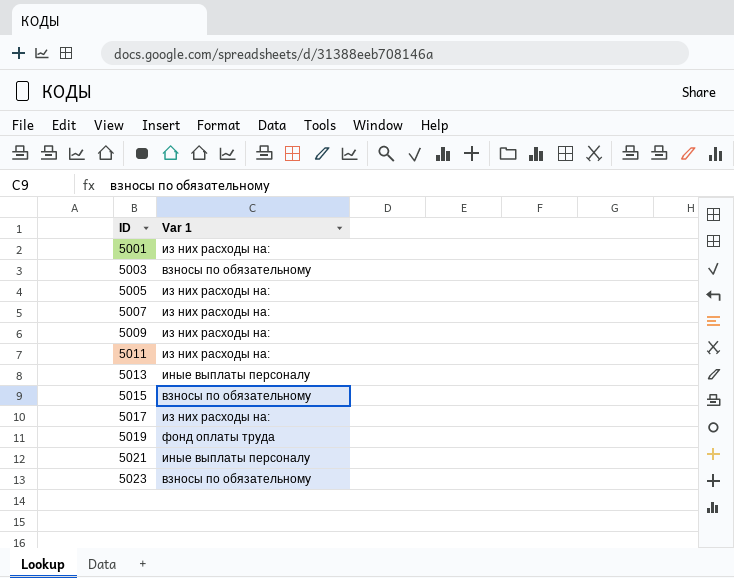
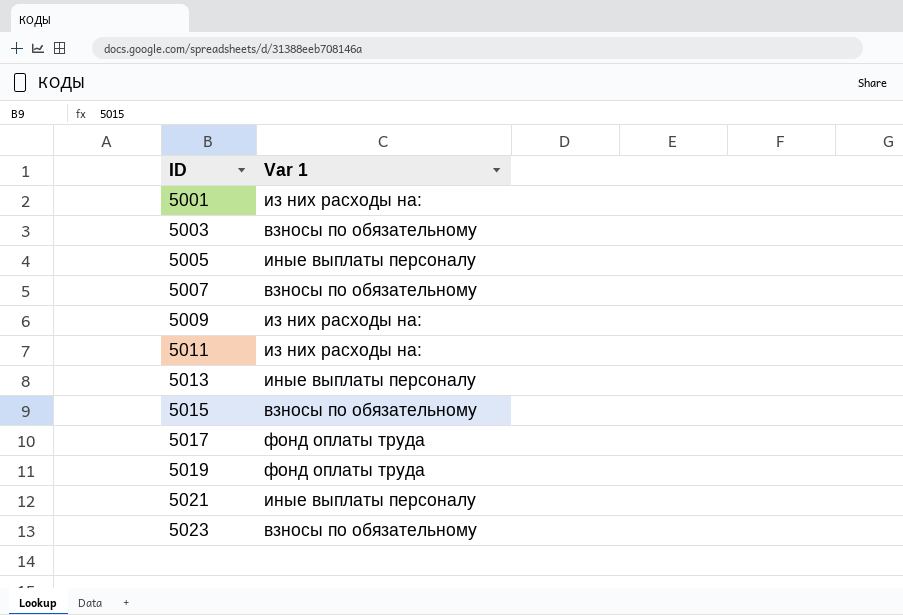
5005 | Var 1: из них расходы на: -> иные выплаты персоналу
5007 | Var 1: из них расходы на: -> взносы по обязательному
5017 | Var 1: из них расходы на: -> фонд оплаты труда

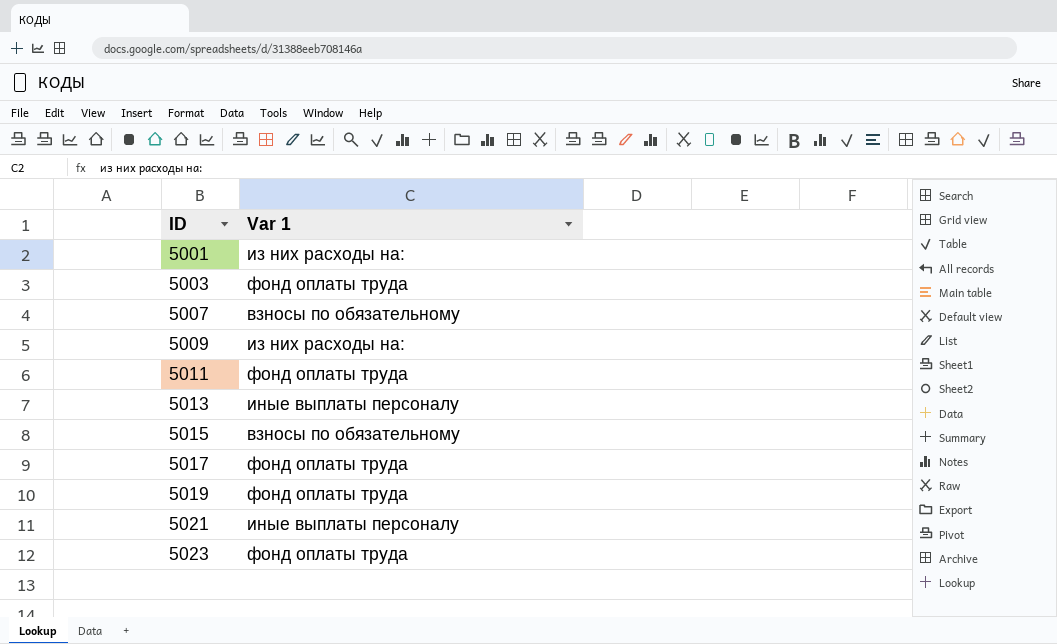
row 5005: иные выплаты персоналу -> none
5003 | Var 1: взносы по обязательному -> фонд оплаты труда
5011 | Var 1: из них расходы на: -> фонд оплаты труда
5023 | Var 1: взносы по обязательному -> фонд оплаты труда

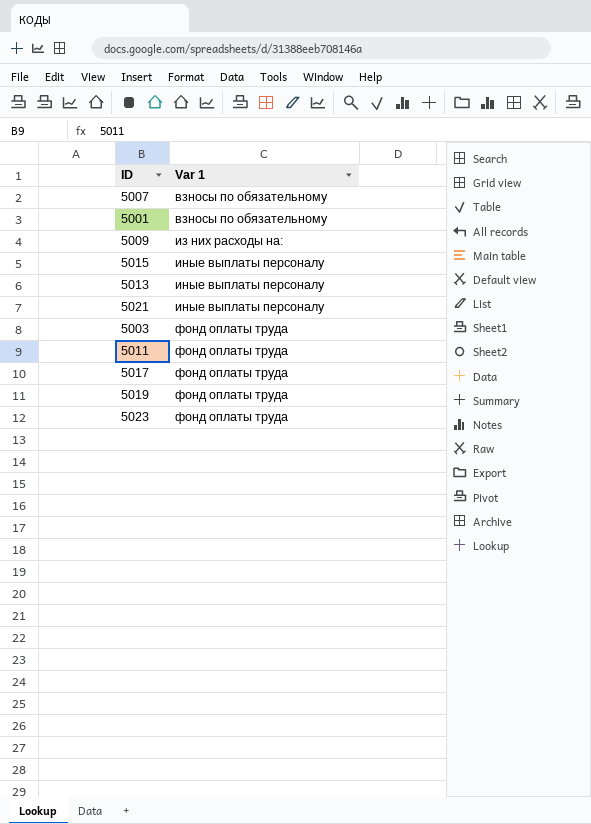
row order: ID ascending -> Var 1 ascending
5001 | Var 1: из них расходы на: -> взносы по обязательному
5015 | Var 1: взносы по обязательному -> иные выплаты персоналу

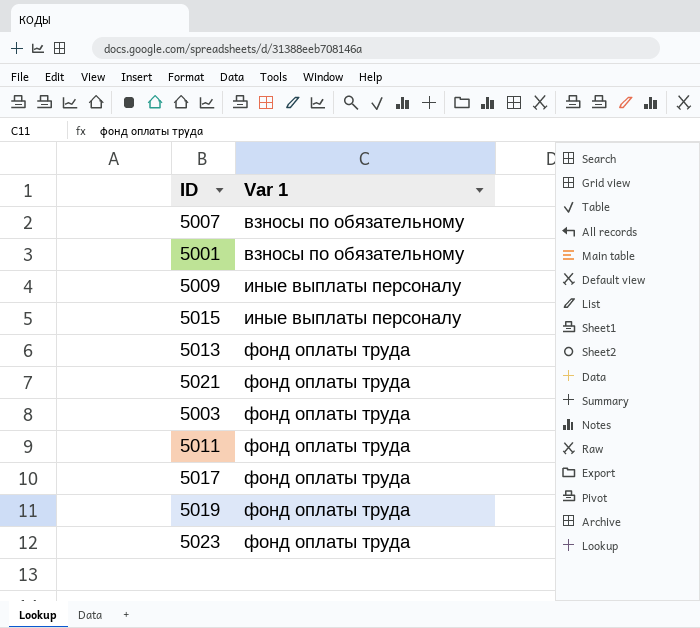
5009 | Var 1: из них расходы на: -> иные выплаты персоналу
5013 | Var 1: иные выплаты персоналу -> фонд оплаты труда
5021 | Var 1: иные выплаты персоналу -> фонд оплаты труда

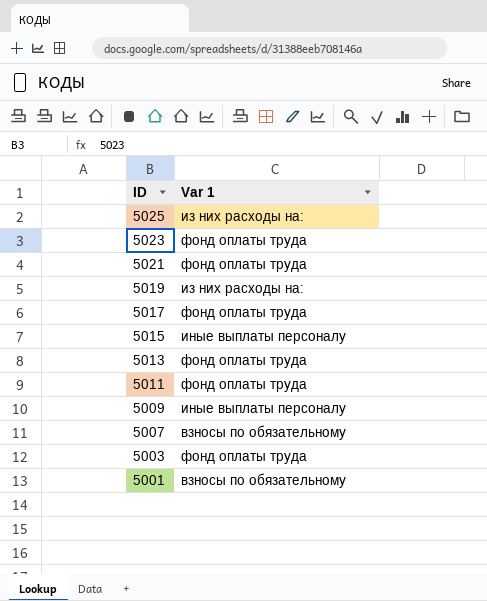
row order: Var 1 ascending -> ID descending
row 5025: none -> из них расходы на:
5019 | Var 1: фонд оплаты труда -> из них расходы на:

